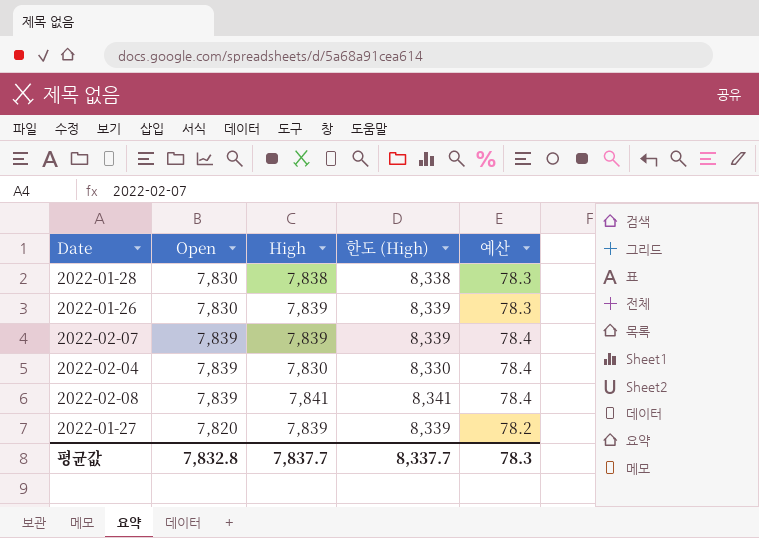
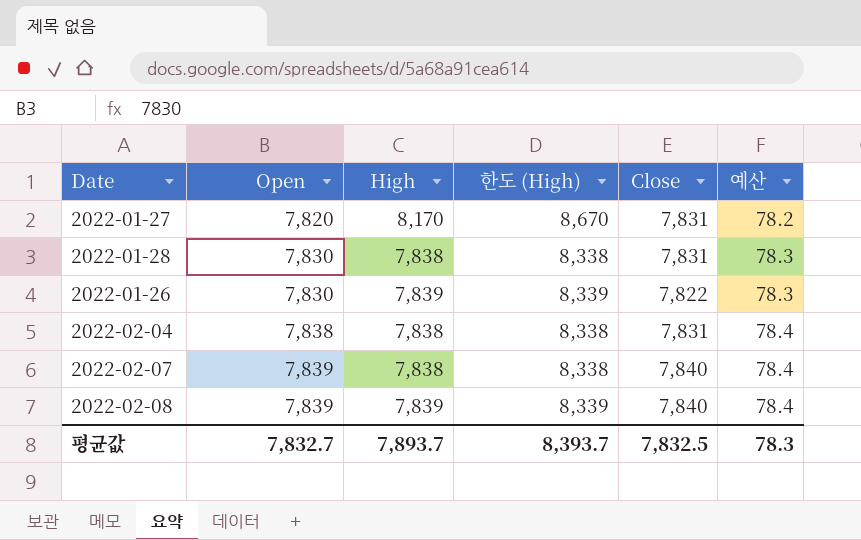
row order: none -> Open ascending
column Close | position: none -> 5
2022-01-27 | High: 7,839 -> 8,170
2022-01-27 | 한도 (High): 8,339 -> 8,670
2022-02-04 | Open: 7,839 -> 7,838
2022-02-04 | High: 7,830 -> 7,838
2022-02-04 | 한도 (High): 8,330 -> 8,338
2022-02-07 | High: 7,839 -> 7,838
2022-02-07 | 한도 (High): 8,339 -> 8,338
2022-02-08 | High: 7,841 -> 7,839
2022-02-08 | 한도 (High): 8,341 -> 8,339
평균값 | Open: 7,832.8 -> 7,832.7
평균값 | High: 7,837.7 -> 7,893.7
평균값 | 한도 (High): 8,337.7 -> 8,393.7

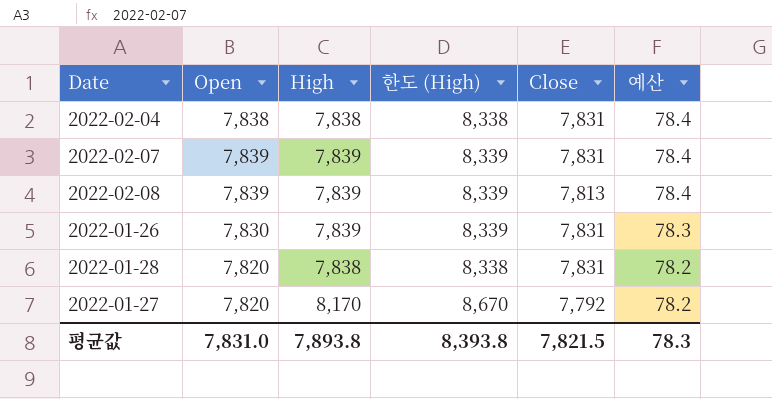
row order: Open ascending -> 예산 descending
2022-02-07 | High: 7,838 -> 7,839
2022-02-07 | 한도 (High): 8,338 -> 8,339
2022-02-07 | Close: 7,840 -> 7,831
2022-02-08 | Close: 7,840 -> 7,813
2022-01-26 | Close: 7,822 -> 7,831
2022-01-28 | Open: 7,830 -> 7,820
2022-01-28 | 예산: 78.3 -> 78.2
2022-01-27 | Close: 7,831 -> 7,792
평균값 | Open: 7,832.7 -> 7,831.0
평균값 | High: 7,893.7 -> 7,893.8
평균값 | 한도 (High): 8,393.7 -> 8,393.8
평균값 | Close: 7,832.5 -> 7,821.5

